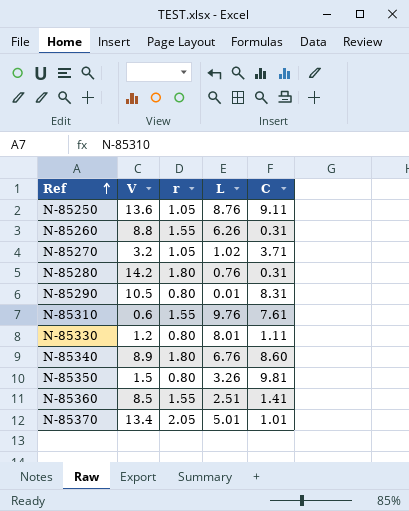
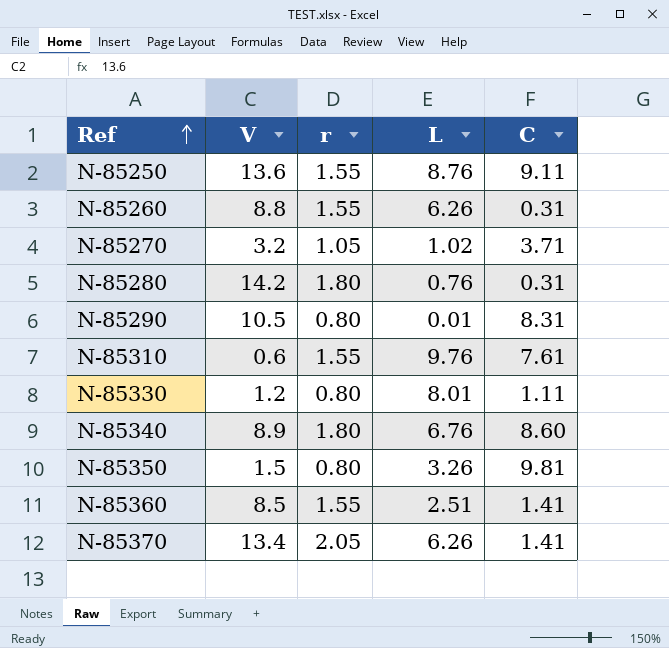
N-85250 | r: 1.05 -> 1.55
N-85370 | L: 5.01 -> 6.26
N-85370 | C: 1.01 -> 1.41

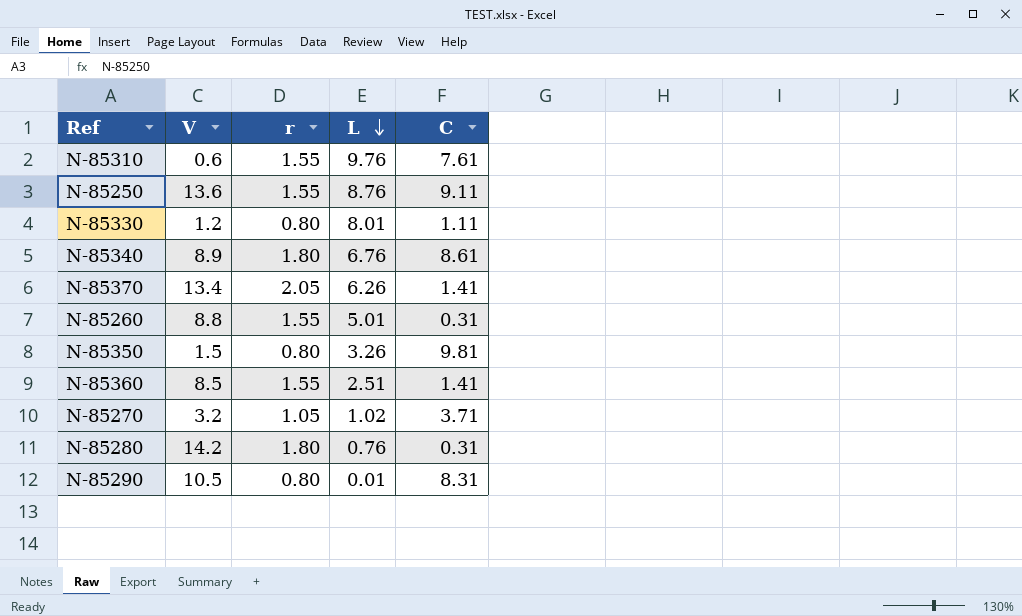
row order: Ref ascending -> L descending
N-85340 | C: 8.60 -> 8.61
N-85260 | L: 6.26 -> 5.01

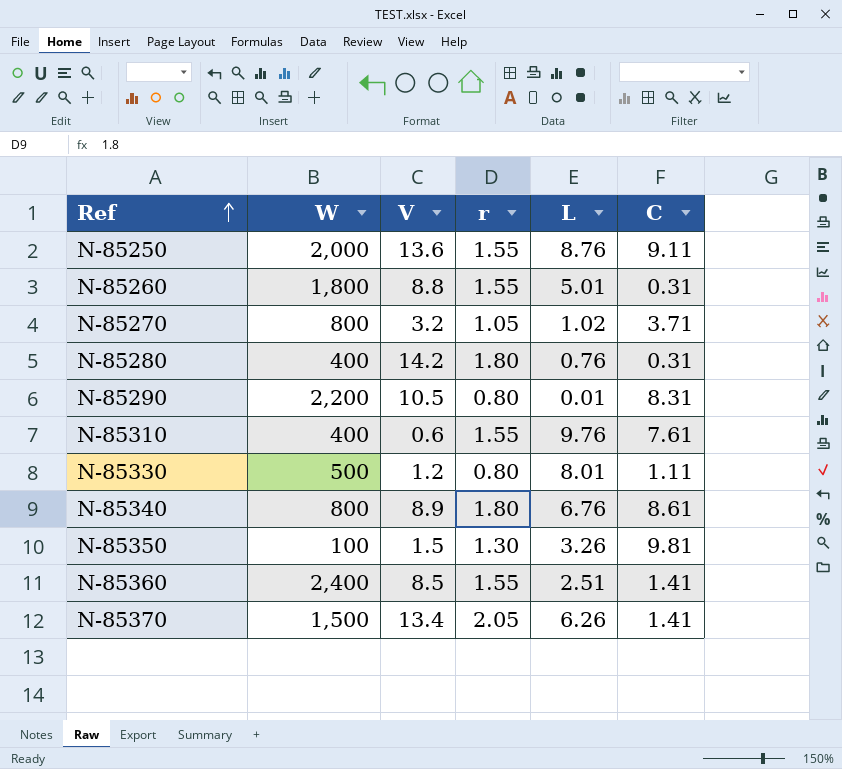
row order: L descending -> Ref ascending
column W | position: none -> 2
N-85350 | r: 0.80 -> 1.30

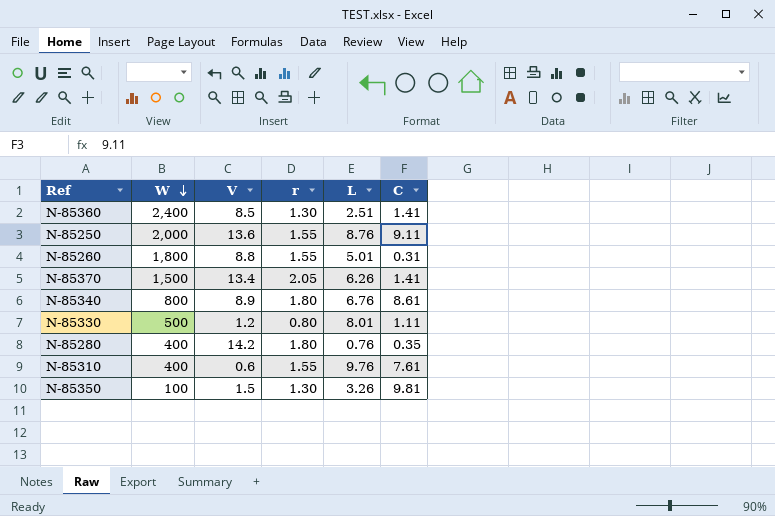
row order: Ref ascending -> W descending
row N-85270: 800 | 3.2 | 1.05 | 1.02 | 3.71 -> none
row N-85290: 2,200 | 10.5 | 0.80 | 0.01 | 8.31 -> none
N-85360 | r: 1.55 -> 1.30
N-85280 | C: 0.31 -> 0.35

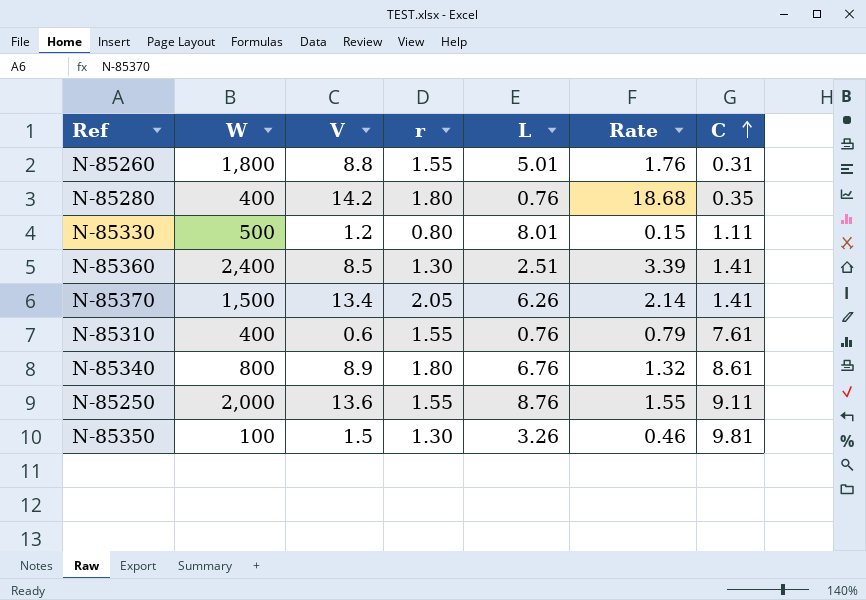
row order: W descending -> C ascending
column Rate | formula: none -> [V] / [L]
N-85310 | L: 9.76 -> 0.76

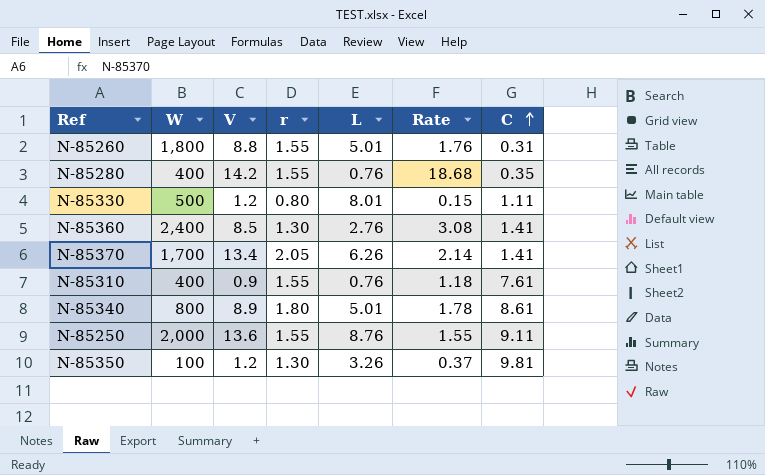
N-85280 | r: 1.80 -> 1.55
N-85360 | L: 2.51 -> 2.76
N-85360 | Rate: 3.39 -> 3.08
N-85370 | W: 1,500 -> 1,700
N-85310 | V: 0.6 -> 0.9
N-85310 | Rate: 0.79 -> 1.18
N-85340 | L: 6.76 -> 5.01
N-85340 | Rate: 1.32 -> 1.78
N-85350 | V: 1.5 -> 1.2
N-85350 | Rate: 0.46 -> 0.37

